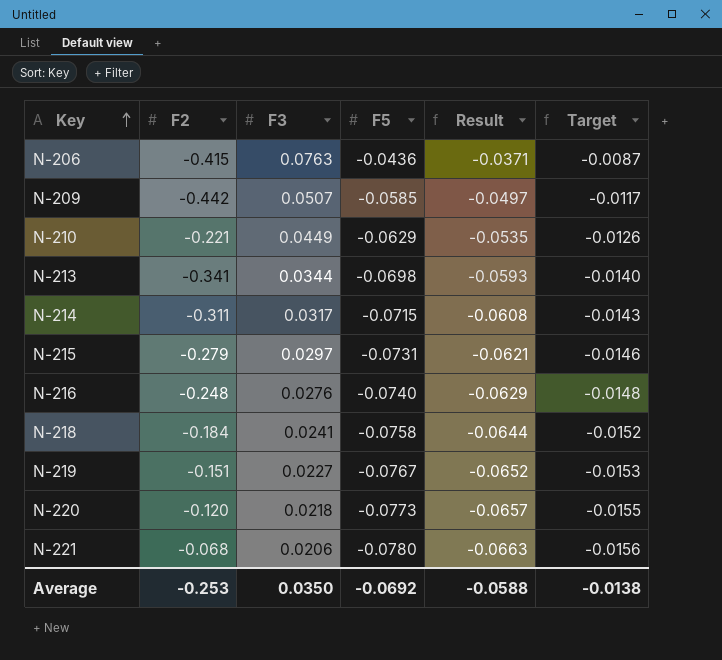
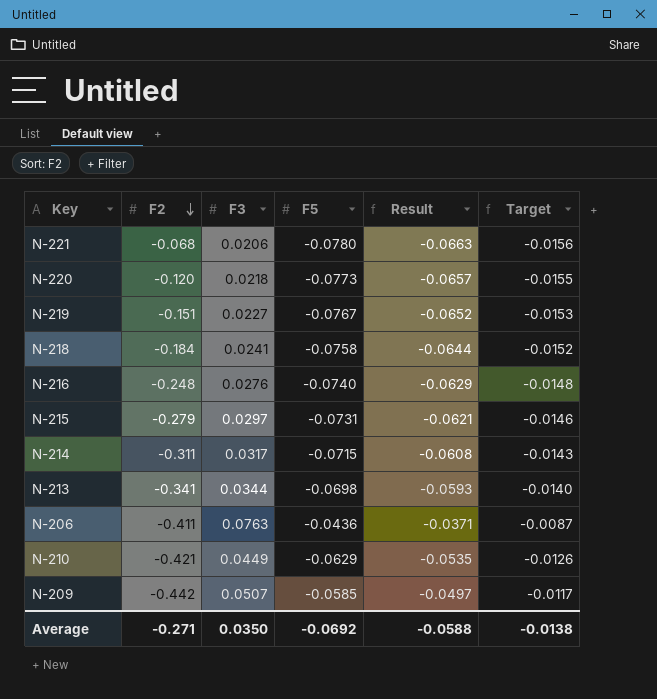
row order: Key ascending -> F2 descending
N-206 | F2: -0.415 -> -0.411
N-210 | F2: -0.221 -> -0.421
Average | F2: -0.253 -> -0.271

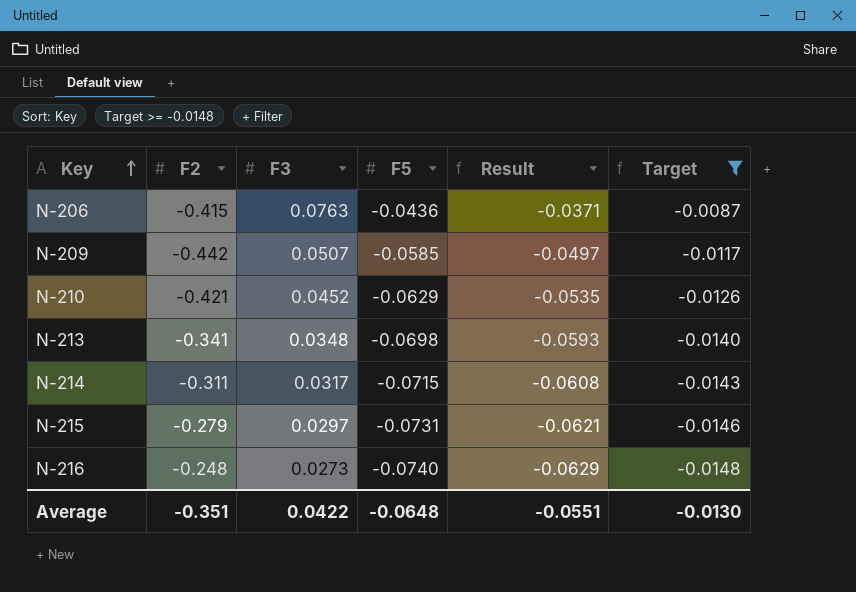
filter: none -> Target >= -0.0148
row order: F2 descending -> Key ascending
N-206 | F2: -0.411 -> -0.415
N-210 | F3: 0.0449 -> 0.0452
N-213 | F3: 0.0344 -> 0.0348
N-216 | F3: 0.0276 -> 0.0273
Average | F2: -0.271 -> -0.351
Average | F3: 0.0350 -> 0.0422
Average | F5: -0.0692 -> -0.0648
Average | Result: -0.0588 -> -0.0551
Average | Target: -0.0138 -> -0.0130

